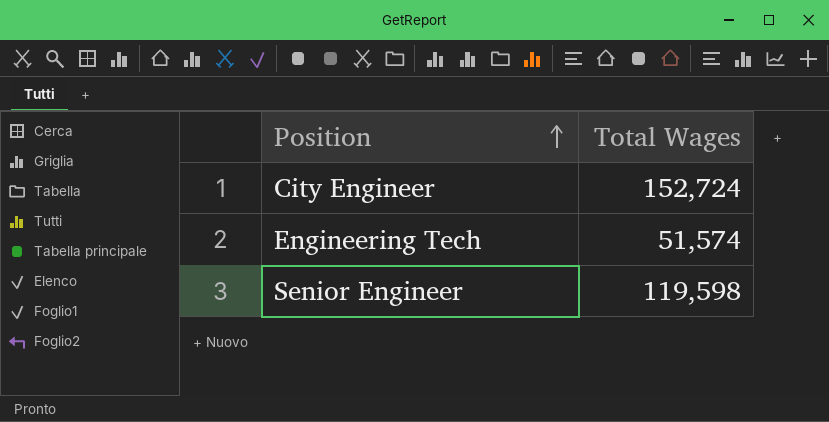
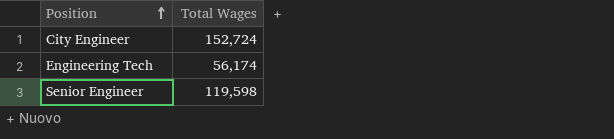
Engineering Tech | Total Wages: 51,574 -> 56,174

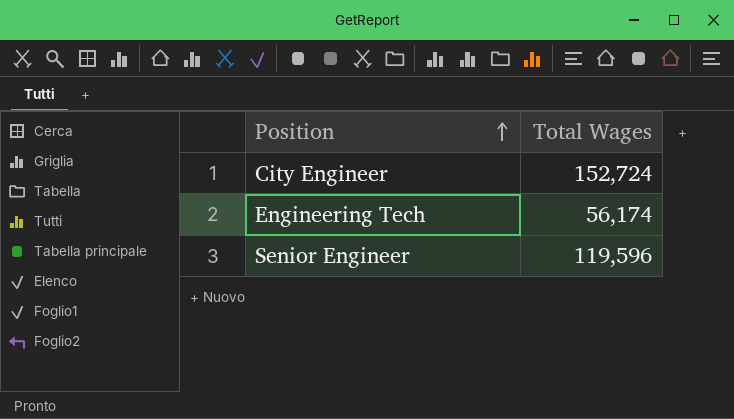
Senior Engineer | Total Wages: 119,598 -> 119,596

